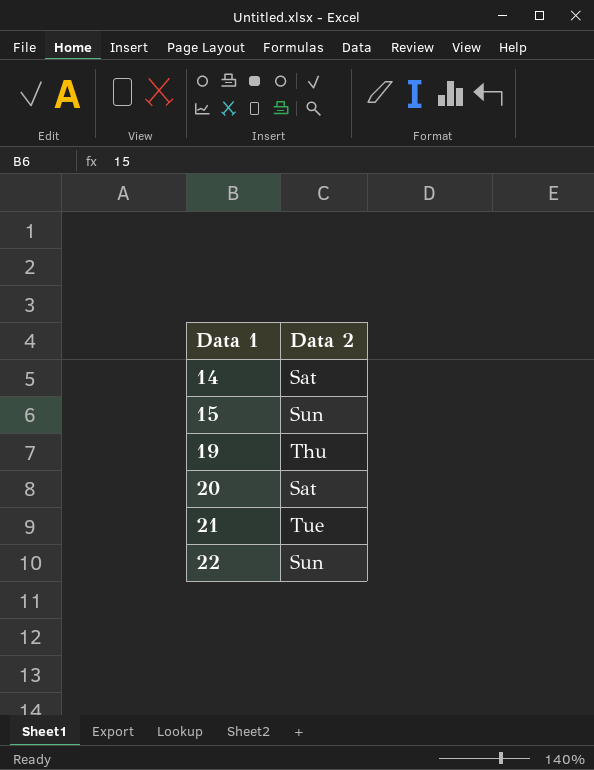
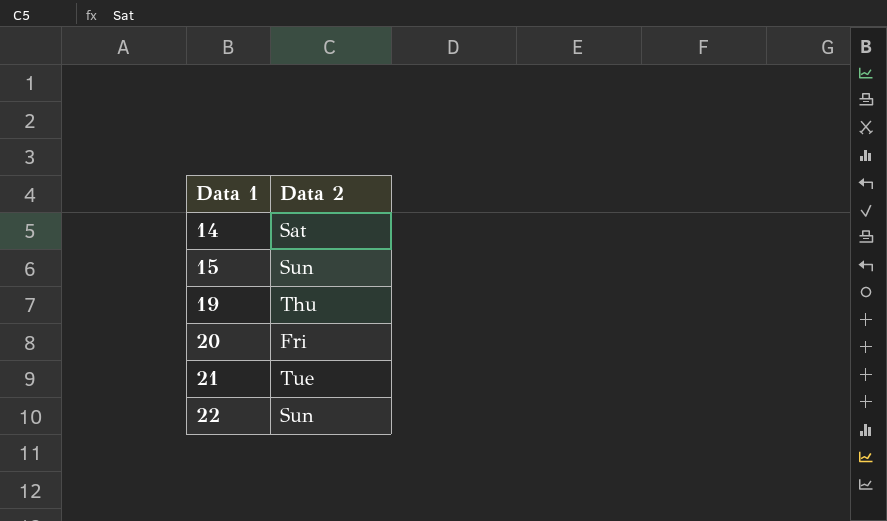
20 | Data 2: Sat -> Fri

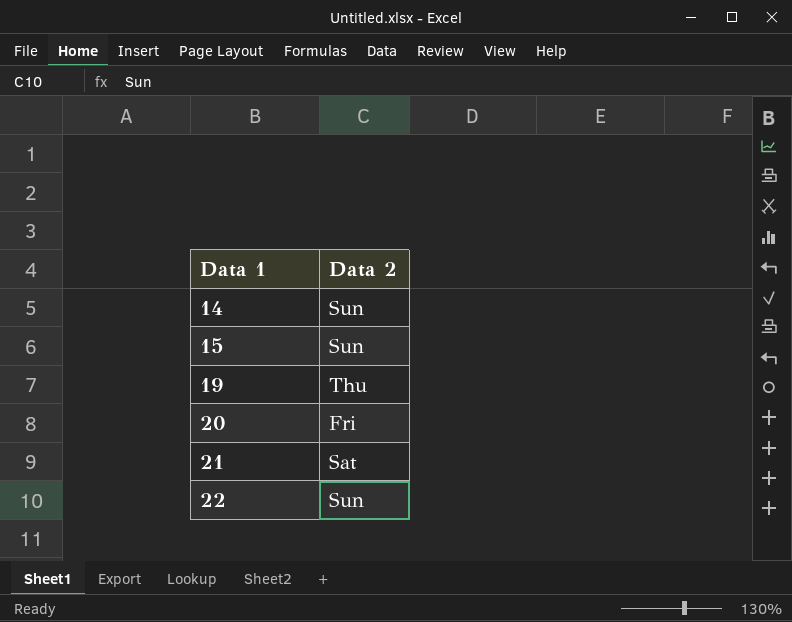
14 | Data 2: Sat -> Sun
21 | Data 2: Tue -> Sat

